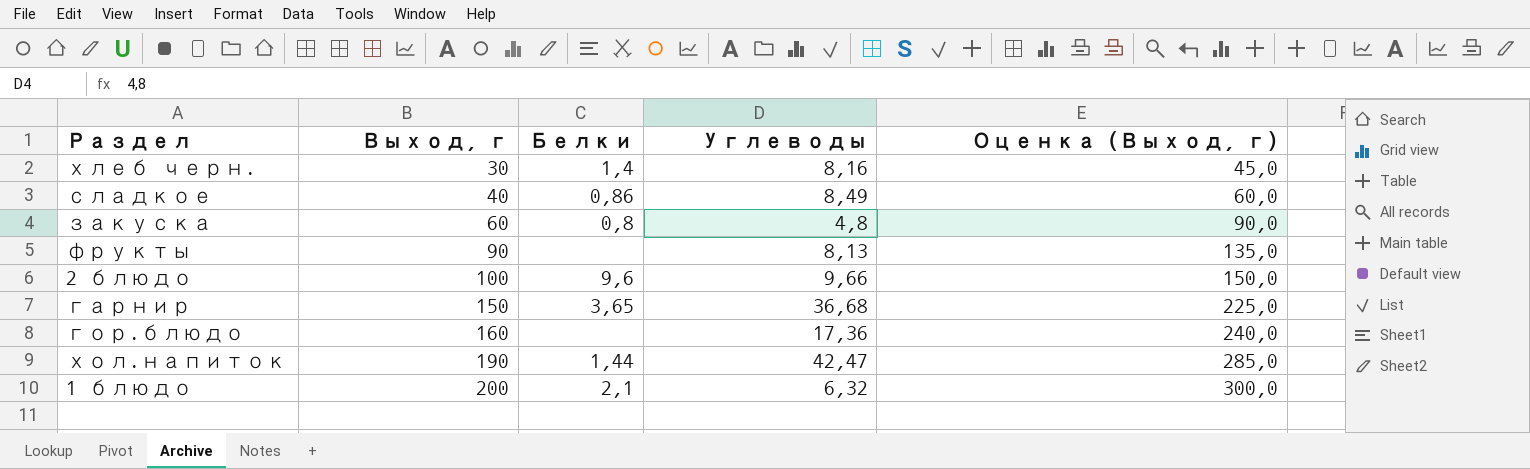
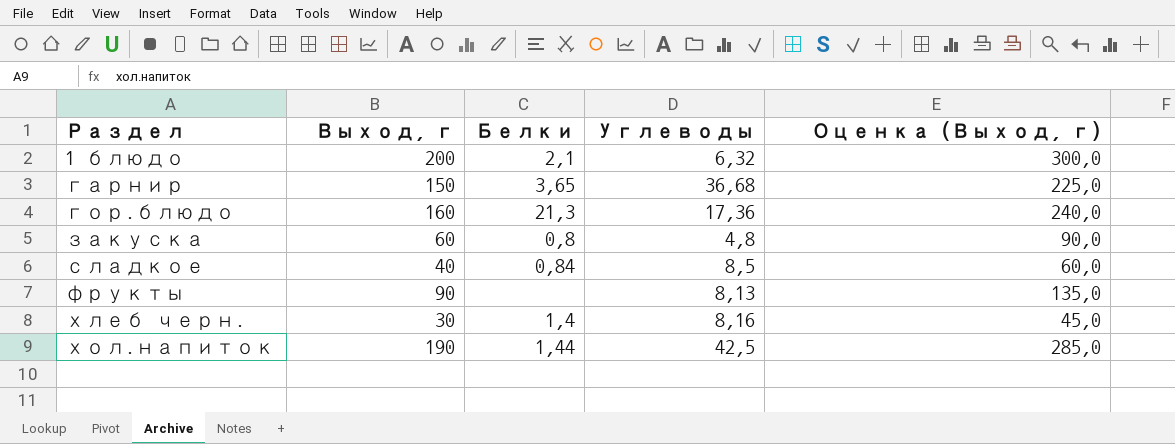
row order: Выход, г ascending -> Раздел ascending
row 2 блюдо: 100 | 9,6 | 9,66 | 150,0 -> none
гор.блюдо | Белки: none -> 21,3
сладкое | Белки: 0,86 -> 0,84
сладкое | Углеводы: 8,49 -> 8,5
хол.напиток | Углеводы: 42,47 -> 42,5

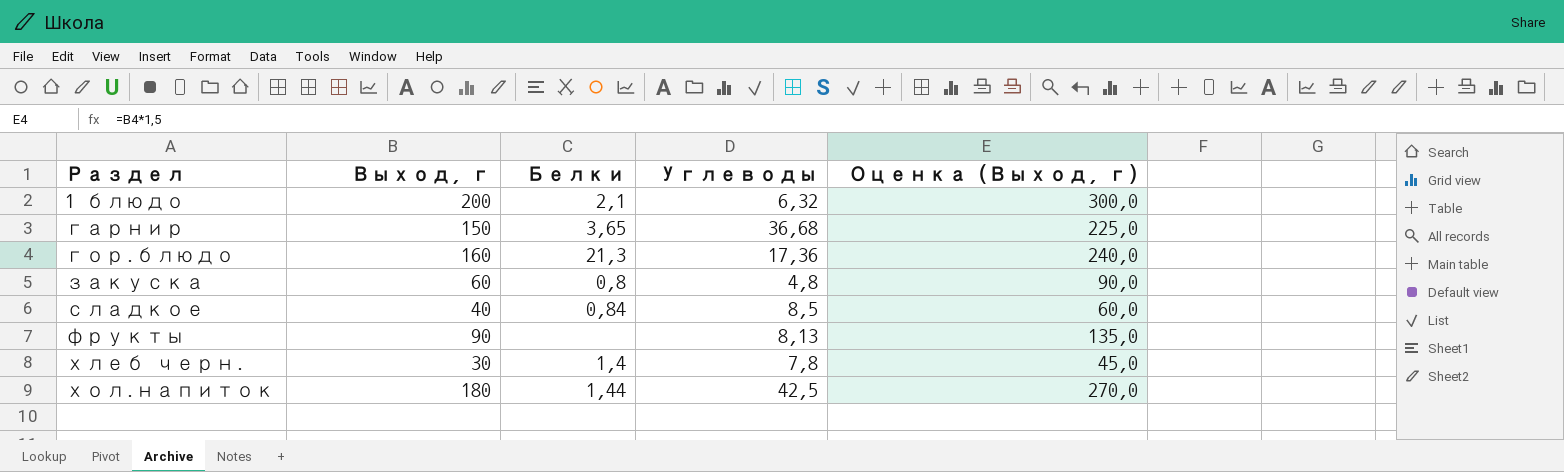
хлеб черн. | Углеводы: 8,16 -> 7,8
хол.напиток | Выход, г: 190 -> 180
хол.напиток | Оценка (Выход, г): 285,0 -> 270,0

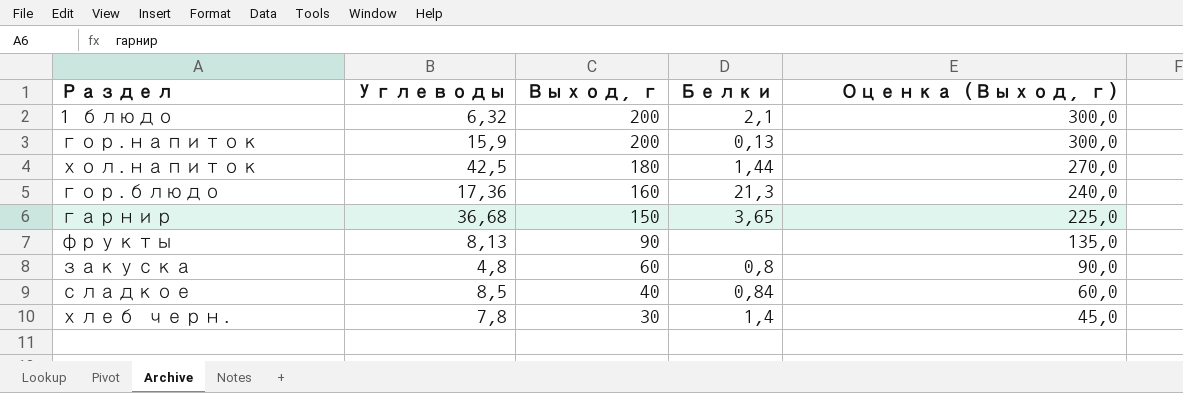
row order: Раздел ascending -> Выход, г descending
column Углеводы | position: 4 -> 2
row гор.напиток: none -> 15,9 | 200 | 0,13 | 300,0

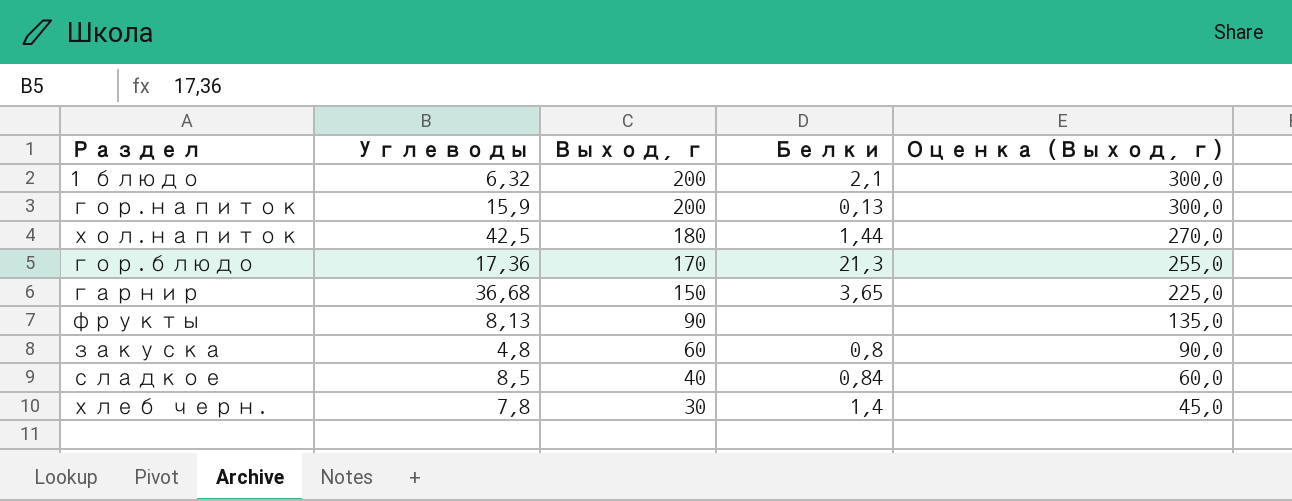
гор.блюдо | Выход, г: 160 -> 170
гор.блюдо | Оценка (Выход, г): 240,0 -> 255,0

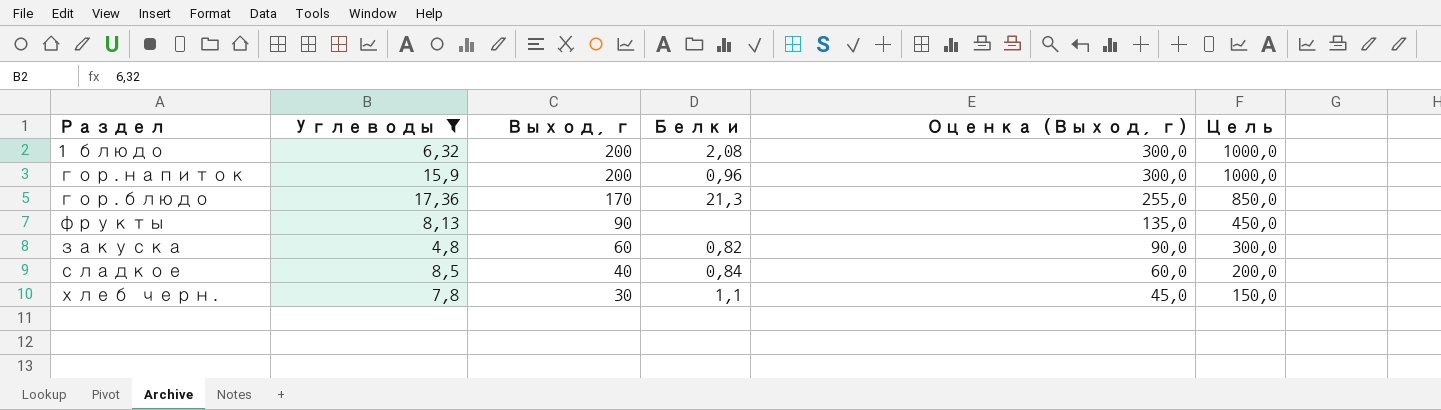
filter: none -> Углеводы <= 17,36
column Цель | formula: none -> [Выход, г] * 5
1 блюдо | Белки: 2,1 -> 2,08
гор.напиток | Белки: 0,13 -> 0,96
закуска | Белки: 0,8 -> 0,82
хлеб черн. | Белки: 1,4 -> 1,1

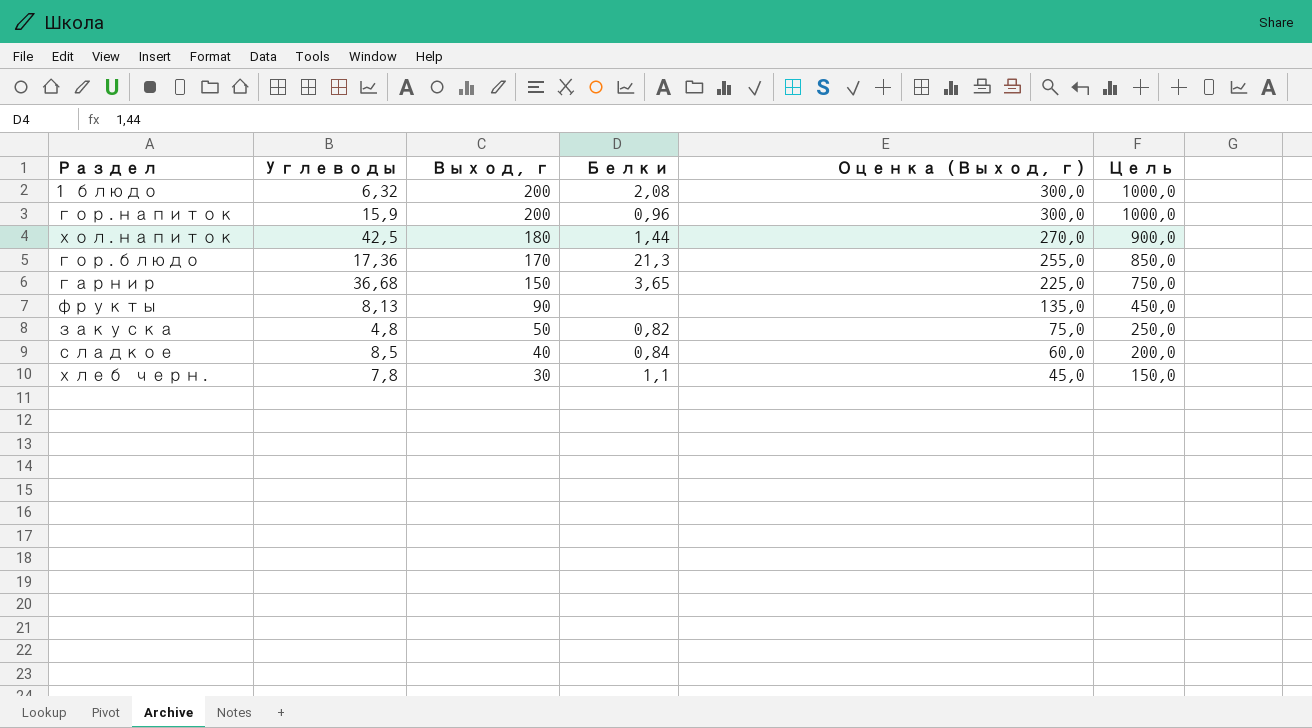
filter: Углеводы <= 17,36 -> none
закуска | Выход, г: 60 -> 50
закуска | Оценка (Выход, г): 90,0 -> 75,0
закуска | Цель: 300,0 -> 250,0

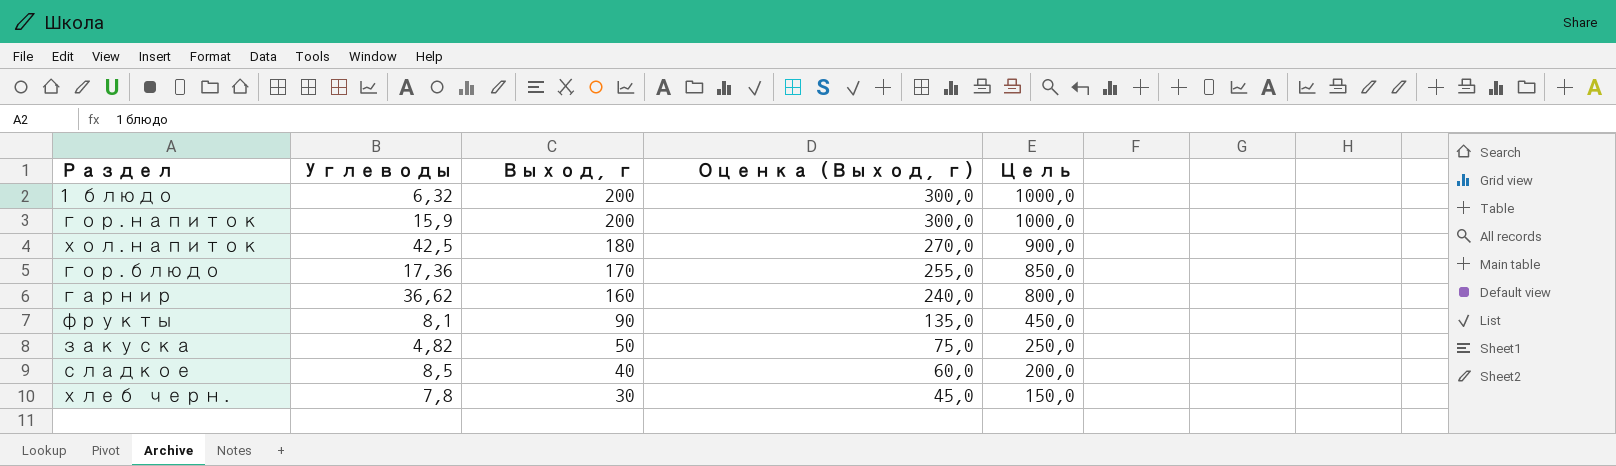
column Белки | position: 4 -> none
гарнир | Углеводы: 36,68 -> 36,62
гарнир | Выход, г: 150 -> 160
гарнир | Оценка (Выход, г): 225,0 -> 240,0
гарнир | Цель: 750,0 -> 800,0
фрукты | Углеводы: 8,13 -> 8,1
закуска | Углеводы: 4,8 -> 4,82

